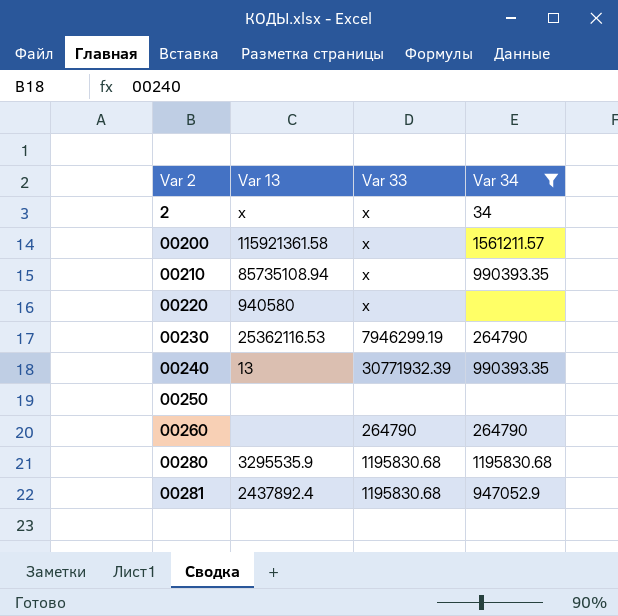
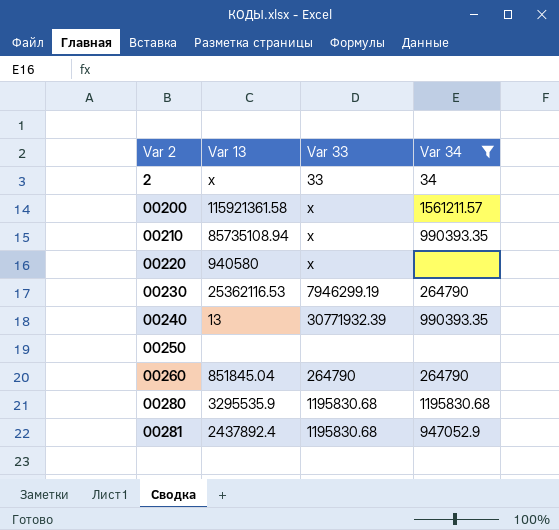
2 | Var 33: х -> 33
00260 | Var 13: none -> 851845.04

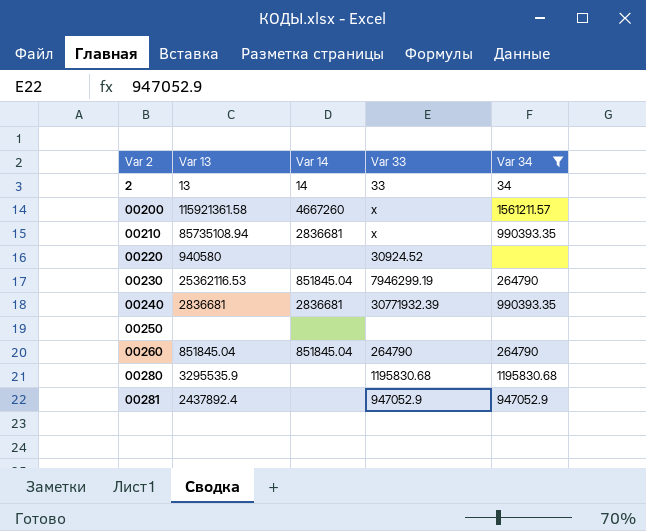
column Var 14 | position: none -> 3
2 | Var 13: х -> 13
00220 | Var 33: х -> 30924.52
00240 | Var 13: 13 -> 2836681
00281 | Var 33: 1195830.68 -> 947052.9

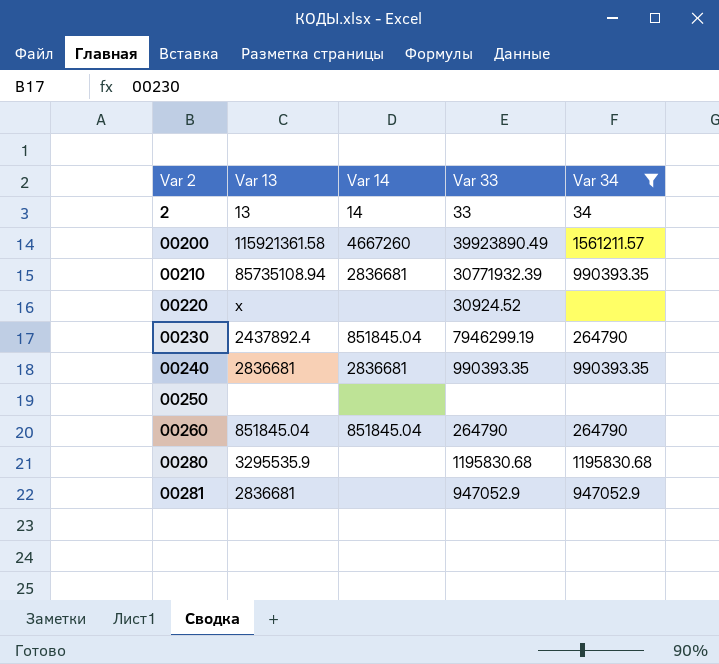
00200 | Var 33: х -> 39923890.49
00210 | Var 33: х -> 30771932.39
00220 | Var 13: 940580 -> х
00230 | Var 13: 25362116.53 -> 2437892.4
00240 | Var 33: 30771932.39 -> 990393.35
00281 | Var 13: 2437892.4 -> 2836681

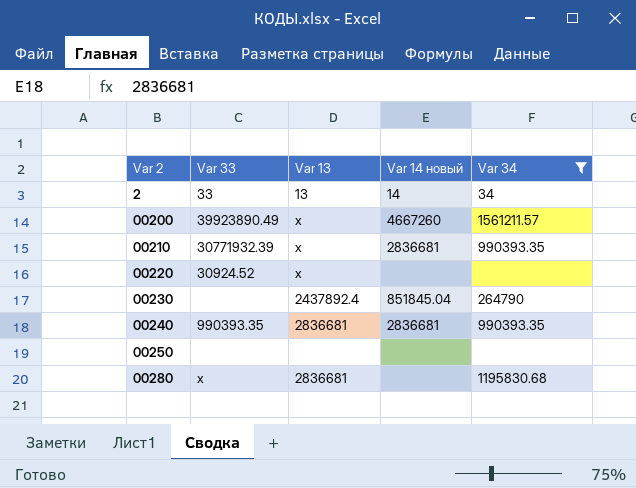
column Var 33 | position: 4 -> 2
column name: Var 14 -> Var 14 новый
row 00260: 851845.04 | 851845.04 | 264790 | 264790 -> none
row 00281: 2836681 | none | 947052.9 | 947052.9 -> none
00200 | Var 13: 115921361.58 -> х
00210 | Var 13: 85735108.94 -> х
00230 | Var 33: 7946299.19 -> none
00280 | Var 33: 1195830.68 -> х
00280 | Var 13: 3295535.9 -> 2836681

